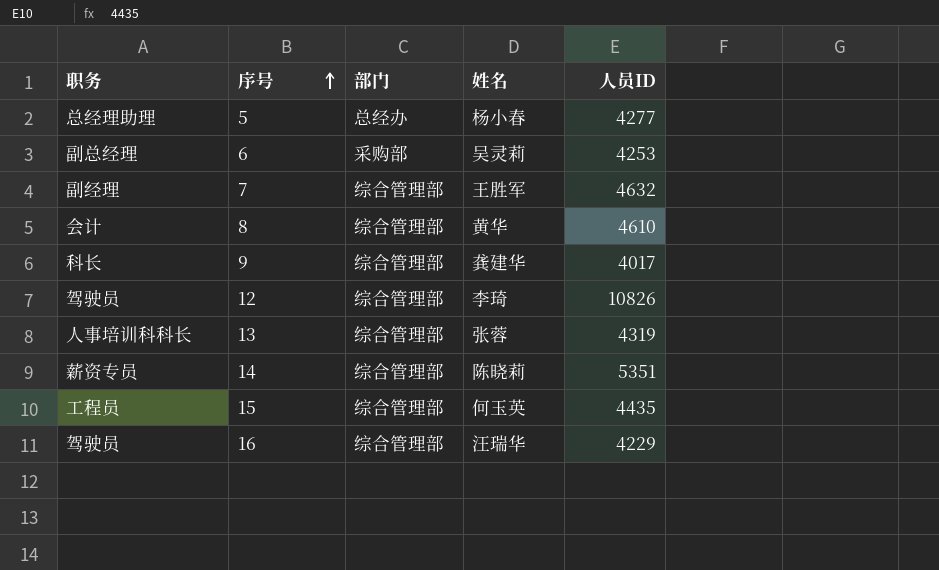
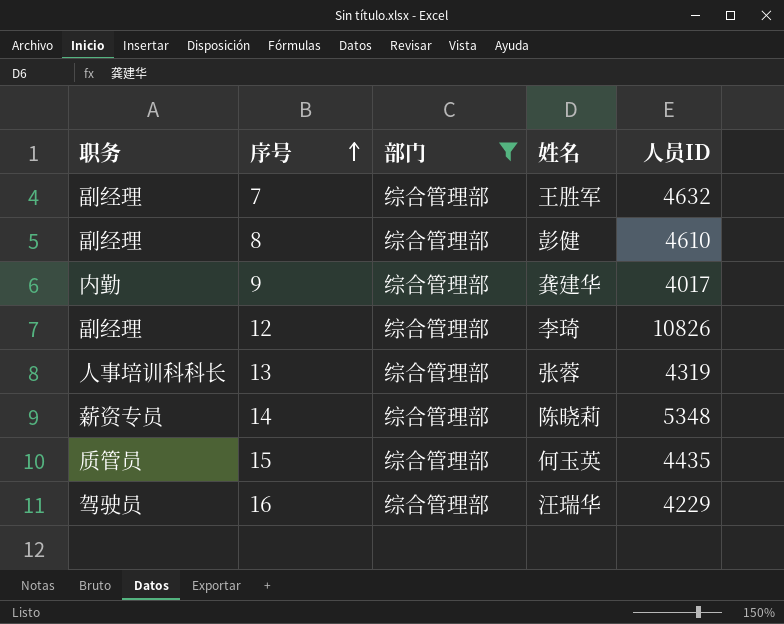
filter: none -> 部门 = 综合管理部
8 | 职务: 会计 -> 副经理
8 | 姓名: 黄华 -> 彭健
9 | 职务: 科长 -> 内勤
12 | 职务: 驾驶员 -> 副经理
14 | 人员ID: 5351 -> 5348
15 | 职务: 工程员 -> 质管员

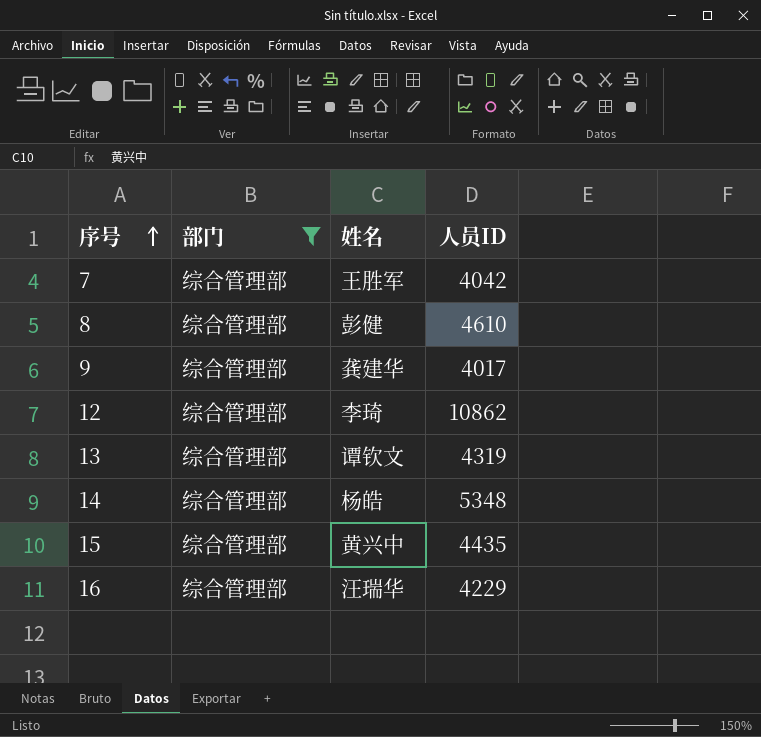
column 职务 | position: 1 -> none
7 | 人员ID: 4632 -> 4042
12 | 人员ID: 10826 -> 10862
13 | 姓名: 张蓉 -> 谭钦文
14 | 姓名: 陈晓莉 -> 杨皓
15 | 姓名: 何玉英 -> 黄兴中

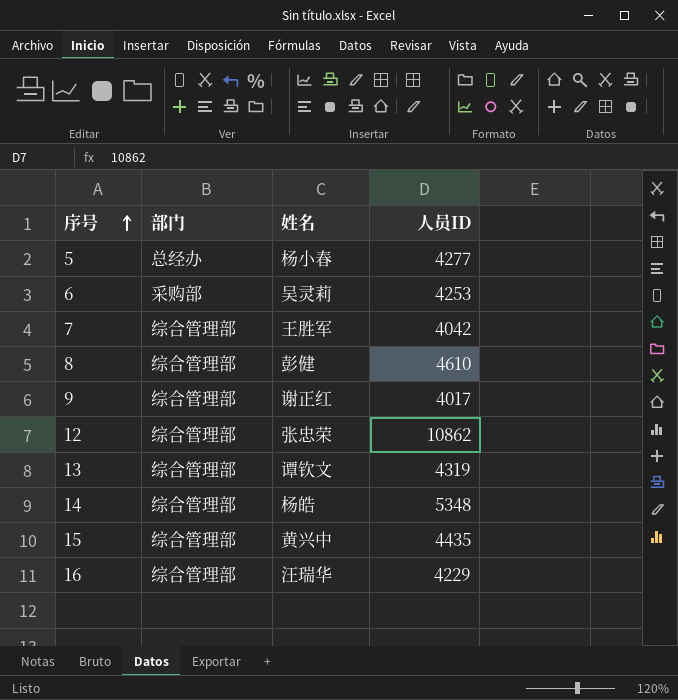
filter: 部门 = 综合管理部 -> none
9 | 姓名: 龚建华 -> 谢正红
12 | 姓名: 李琦 -> 张忠荣

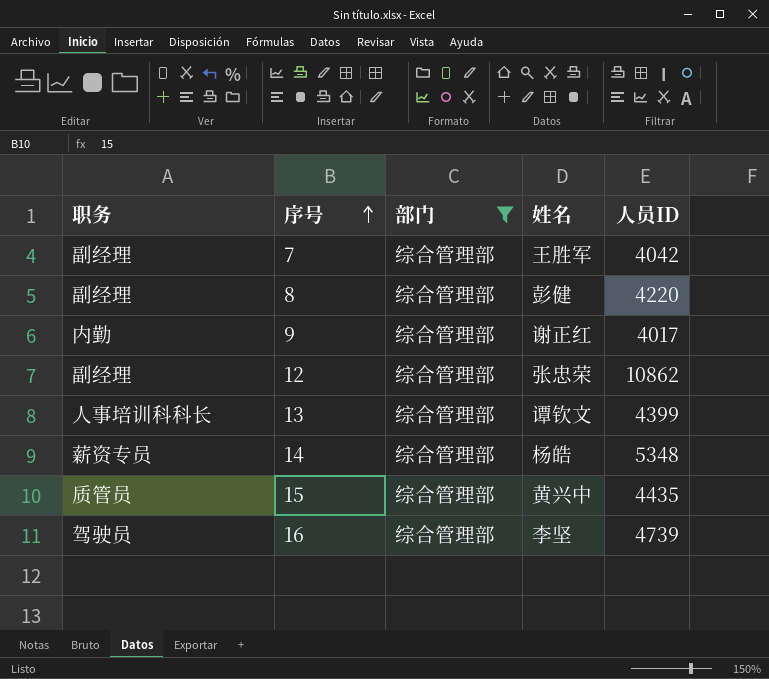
filter: none -> 部门 = 综合管理部
column 职务 | position: none -> 1
8 | 人员ID: 4610 -> 4220
13 | 人员ID: 4319 -> 4399
16 | 姓名: 汪瑞华 -> 李坚
16 | 人员ID: 4229 -> 4739

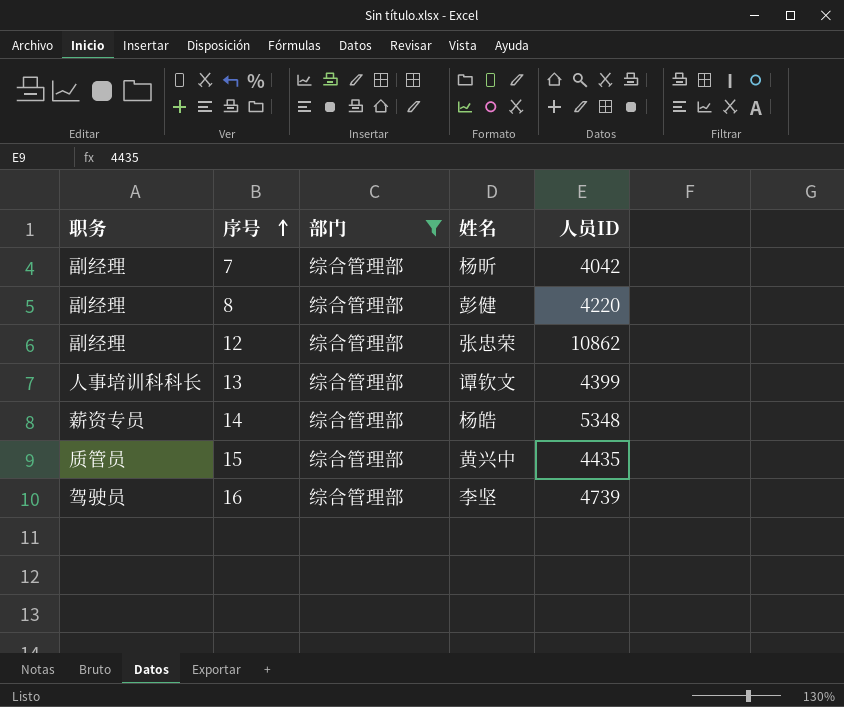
row 9: 内勤 | 综合管理部 | 谢正红 | 4017 -> none
7 | 姓名: 王胜军 -> 杨昕

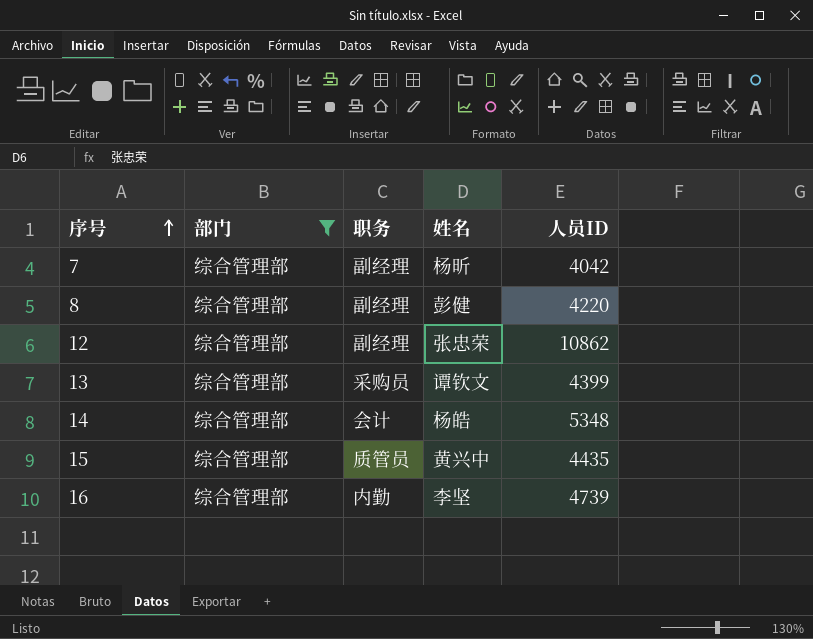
column 职务 | position: 1 -> 3
13 | 职务: 人事培训科科长 -> 采购员
14 | 职务: 薪资专员 -> 会计
16 | 职务: 驾驶员 -> 内勤

